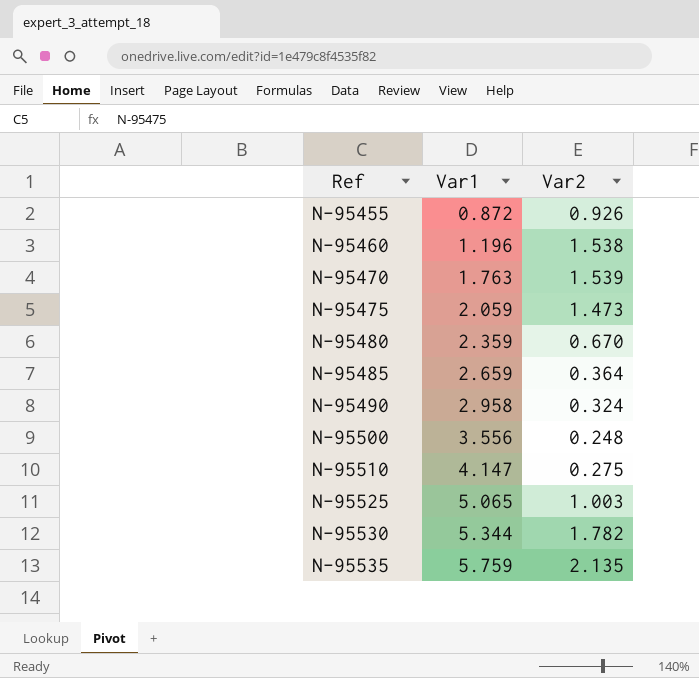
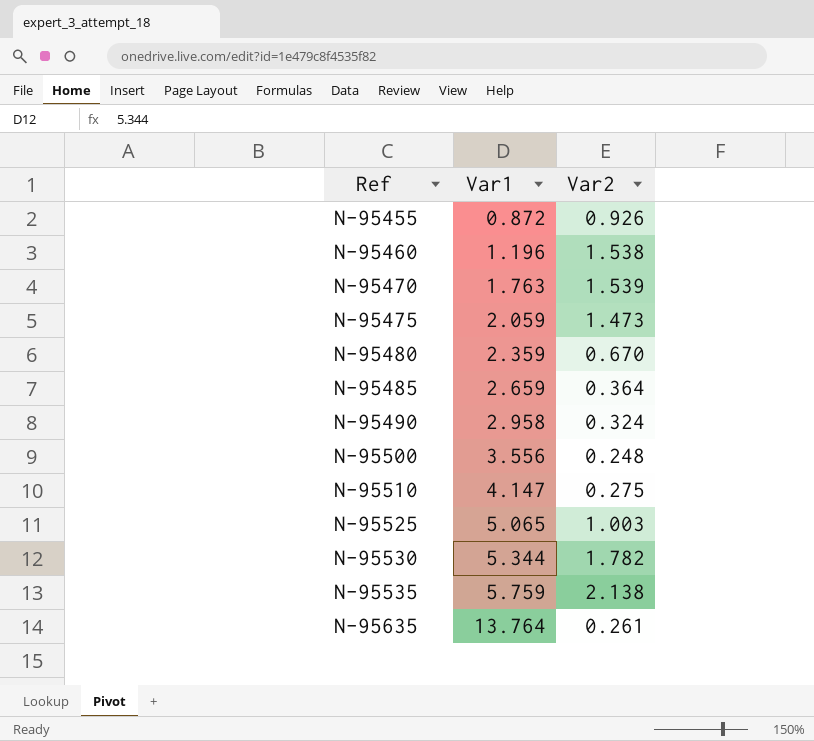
N-95535 | Var2: 2.135 -> 2.138
row N-95635: none -> 13.764 | 0.261

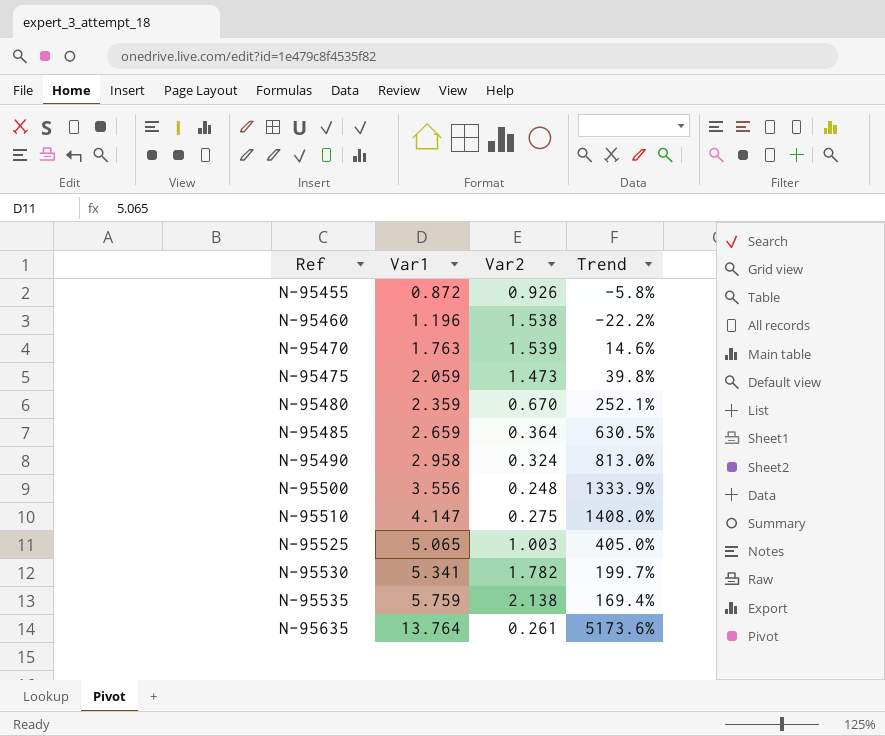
column Trend | formula: none -> ([Var1] - [Var2]) / [Var2]
N-95530 | Var1: 5.344 -> 5.341

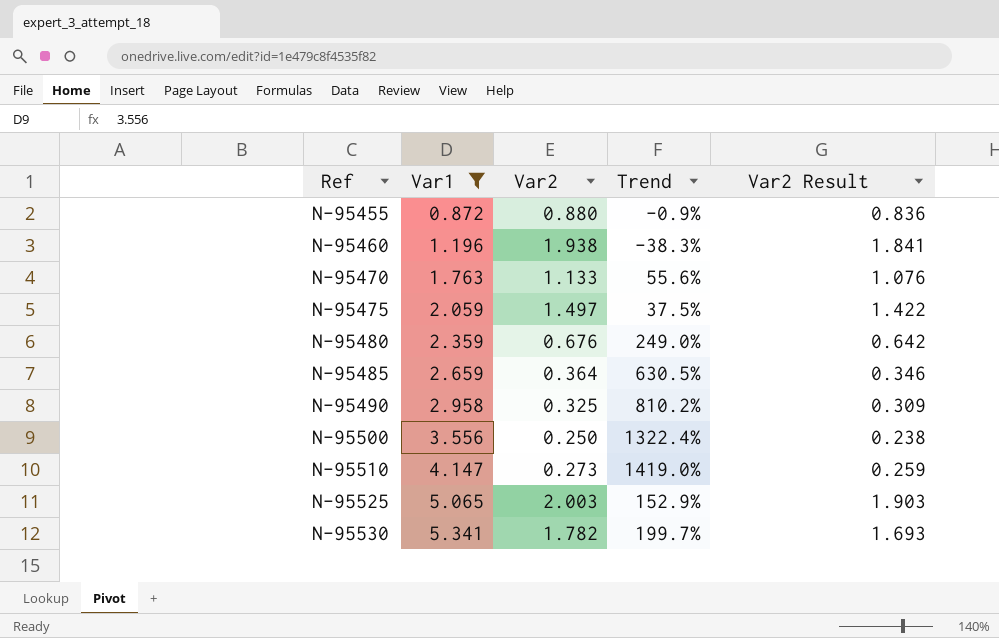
filter: none -> Var1 <= 5.341
column Var2 Result | formula: none -> [Var2] * 0.95
N-95455 | Var2: 0.926 -> 0.880
N-95455 | Trend: -5.8% -> -0.9%
N-95460 | Var2: 1.538 -> 1.938
N-95460 | Trend: -22.2% -> -38.3%
N-95470 | Var2: 1.539 -> 1.133
N-95470 | Trend: 14.6% -> 55.6%
N-95475 | Var2: 1.473 -> 1.497
N-95475 | Trend: 39.8% -> 37.5%
N-95480 | Var2: 0.670 -> 0.676
N-95480 | Trend: 252.1% -> 249.0%
N-95490 | Var2: 0.324 -> 0.325
N-95490 | Trend: 813.0% -> 810.2%
N-95500 | Var2: 0.248 -> 0.250
N-95500 | Trend: 1333.9% -> 1322.4%
N-95510 | Var2: 0.275 -> 0.273
N-95510 | Trend: 1408.0% -> 1419.0%
N-95525 | Var2: 1.003 -> 2.003
N-95525 | Trend: 405.0% -> 152.9%

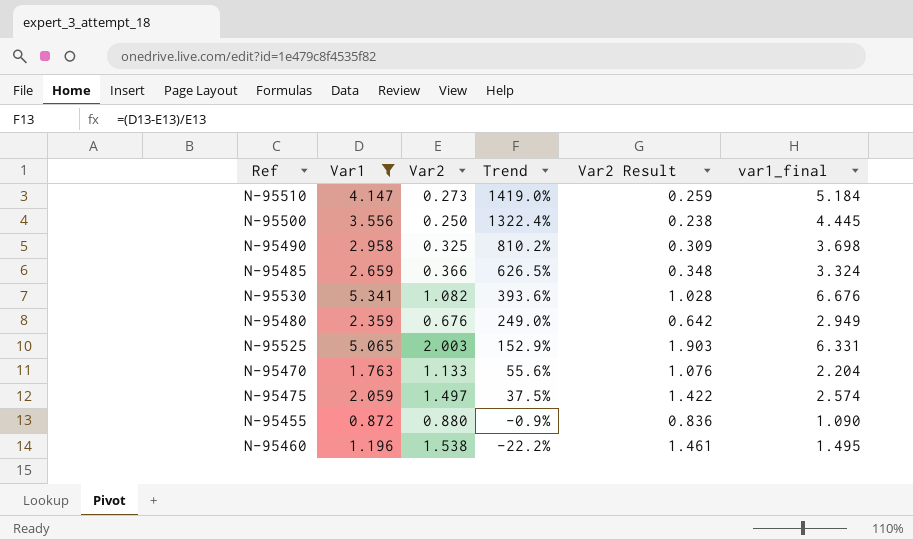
row order: Ref ascending -> Trend descending
column var1_final | formula: none -> [Var1] * 1.25
N-95485 | Var2: 0.364 -> 0.366
N-95485 | Trend: 630.5% -> 626.5%
N-95485 | Var2 Result: 0.346 -> 0.348
N-95530 | Var2: 1.782 -> 1.082
N-95530 | Trend: 199.7% -> 393.6%
N-95530 | Var2 Result: 1.693 -> 1.028
N-95460 | Var2: 1.938 -> 1.538
N-95460 | Trend: -38.3% -> -22.2%
N-95460 | Var2 Result: 1.841 -> 1.461

